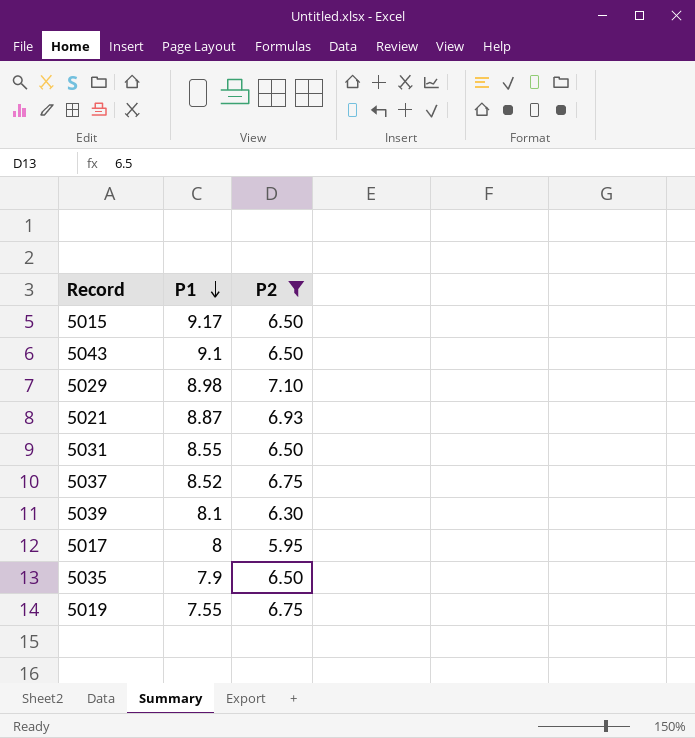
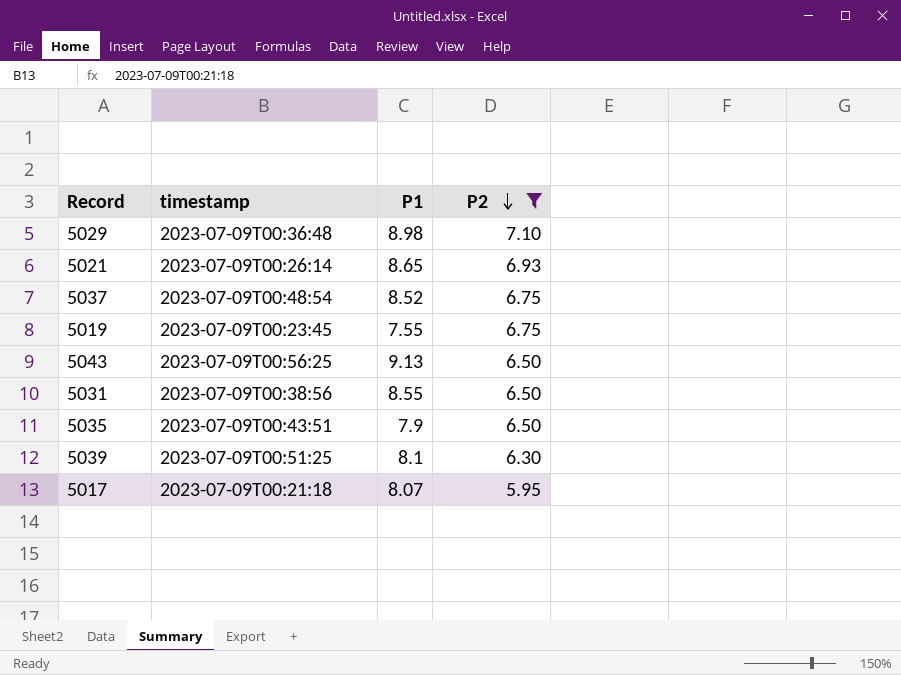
row order: P1 descending -> P2 descending
column timestamp | position: none -> 2
row 5015: 9.17 | 6.50 -> none
5021 | P1: 8.87 -> 8.65
5043 | P1: 9.1 -> 9.13
5017 | P1: 8 -> 8.07

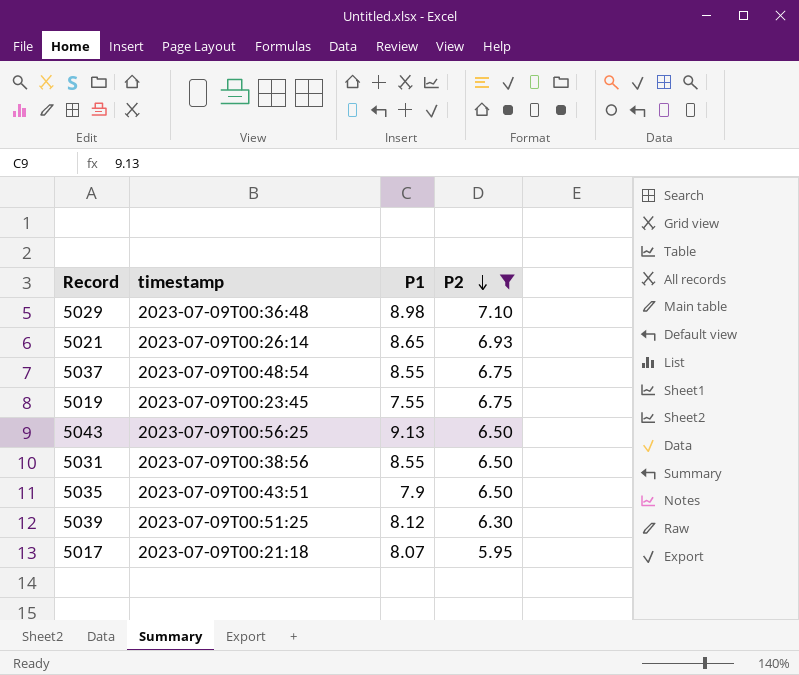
5037 | P1: 8.52 -> 8.55
5039 | P1: 8.1 -> 8.12

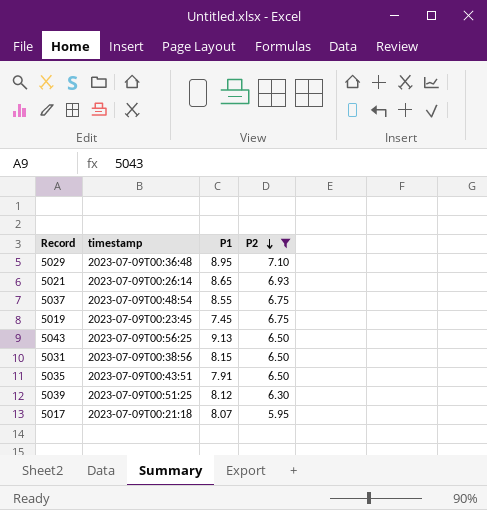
5029 | P1: 8.98 -> 8.95
5019 | P1: 7.55 -> 7.45
5031 | P1: 8.55 -> 8.15
5035 | P1: 7.9 -> 7.91

